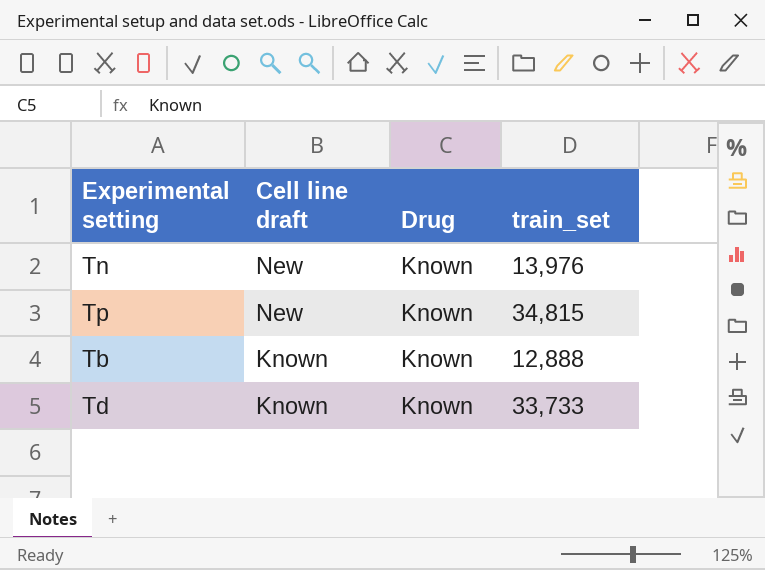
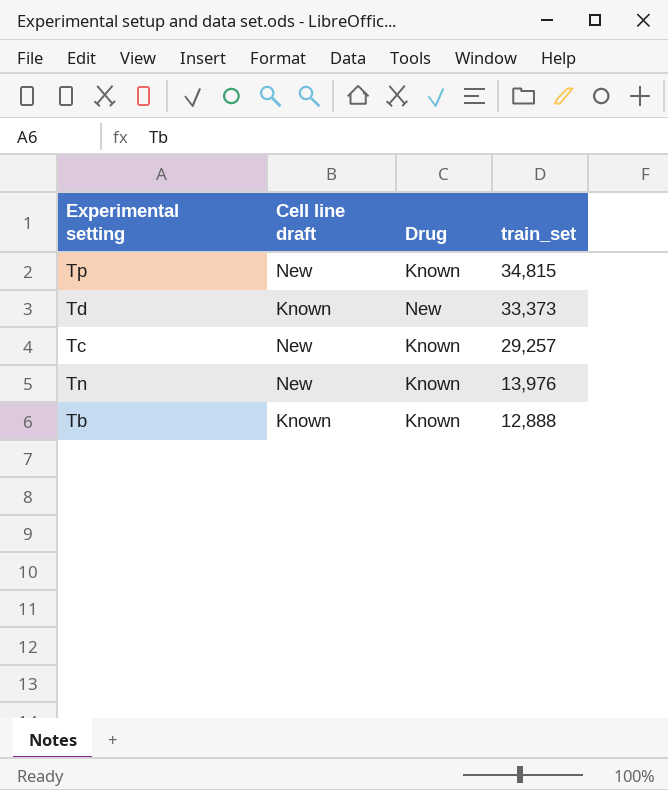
row order: Cell line draft descending -> train_set descending
Td | Drug: Known -> New
Td | train_set: 33,733 -> 33,373
row Tc: none -> New | Known | 29,257

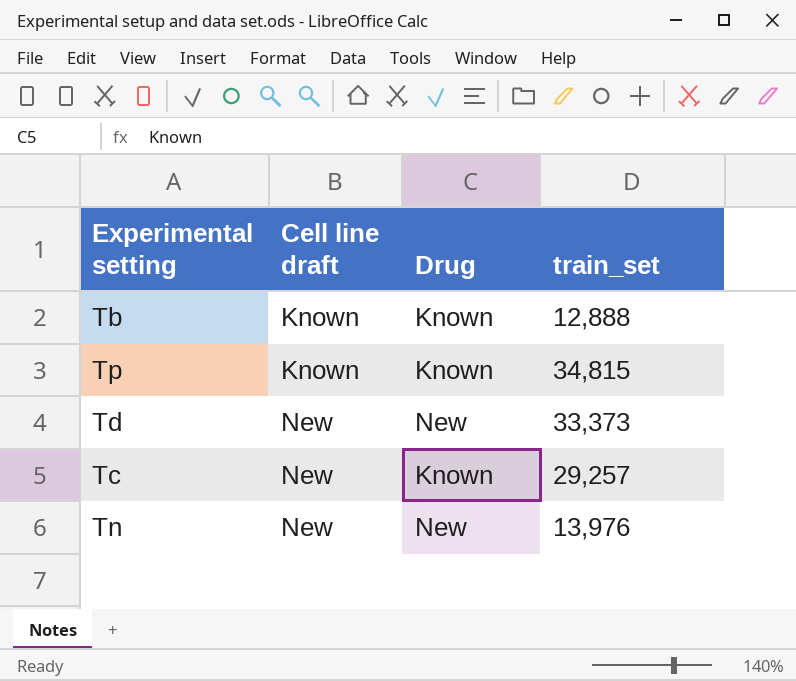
row order: train_set descending -> Cell line draft ascending
Tp | Cell line draft: New -> Known
Td | Cell line draft: Known -> New
Tn | Drug: Known -> New

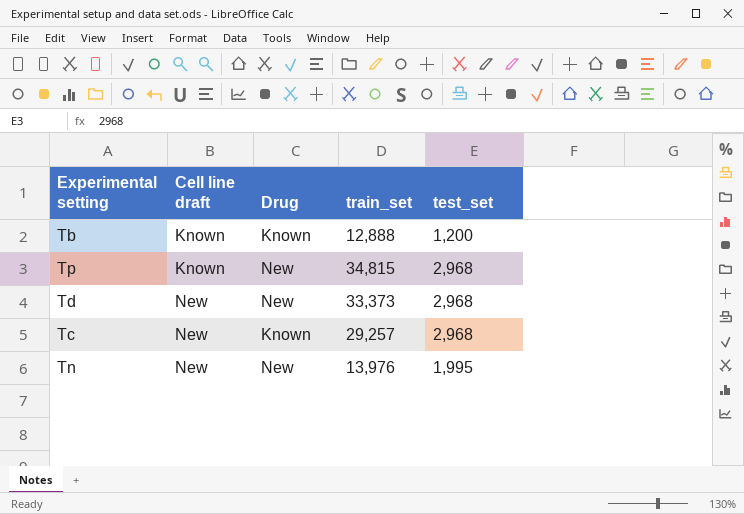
column test_set | position: none -> 5
Tp | Drug: Known -> New

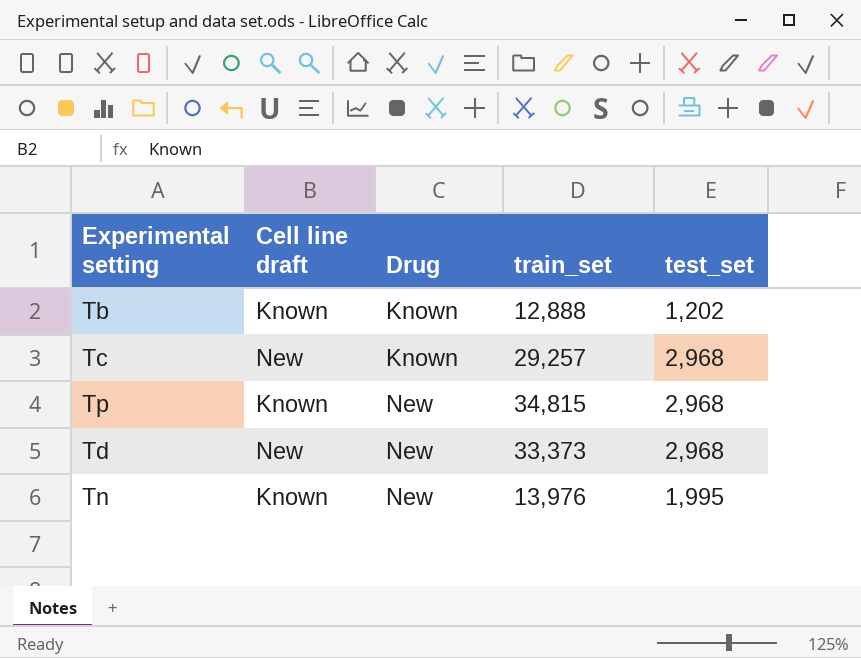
row order: Cell line draft ascending -> Drug ascending
Tb | test_set: 1,200 -> 1,202
Tn | Cell line draft: New -> Known

